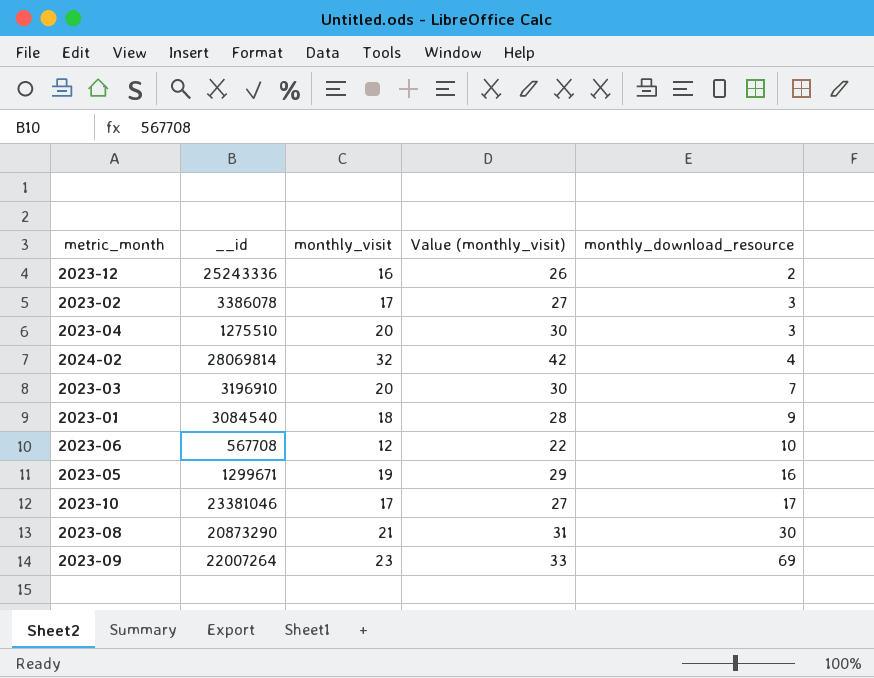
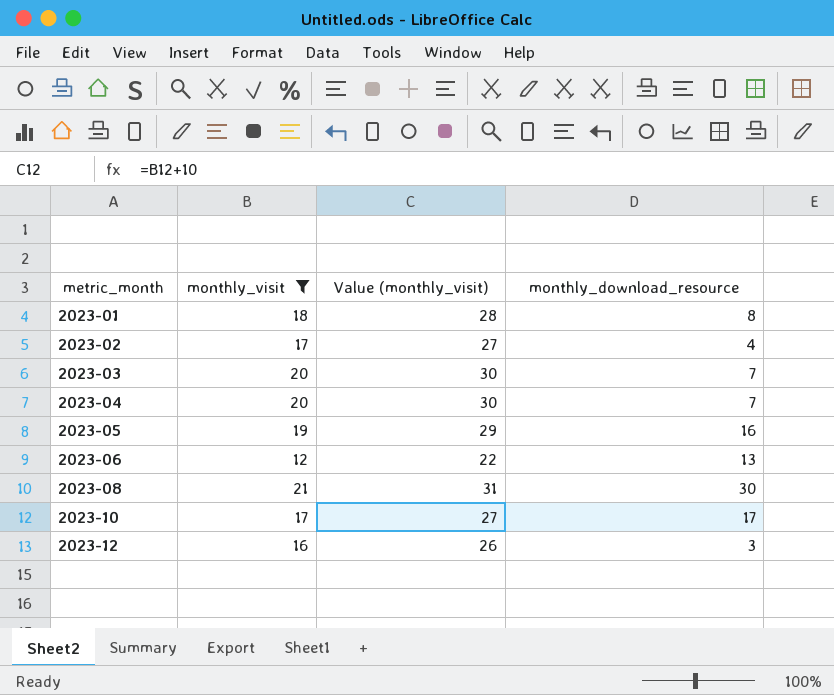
filter: none -> monthly_visit <= 21
row order: monthly_download_resource ascending -> metric_month ascending
column __id | position: 2 -> none
2023-01 | monthly_download_resource: 9 -> 8
2023-02 | monthly_download_resource: 3 -> 4
2023-04 | monthly_download_resource: 3 -> 7
2023-06 | monthly_download_resource: 10 -> 13
2023-12 | monthly_download_resource: 2 -> 3

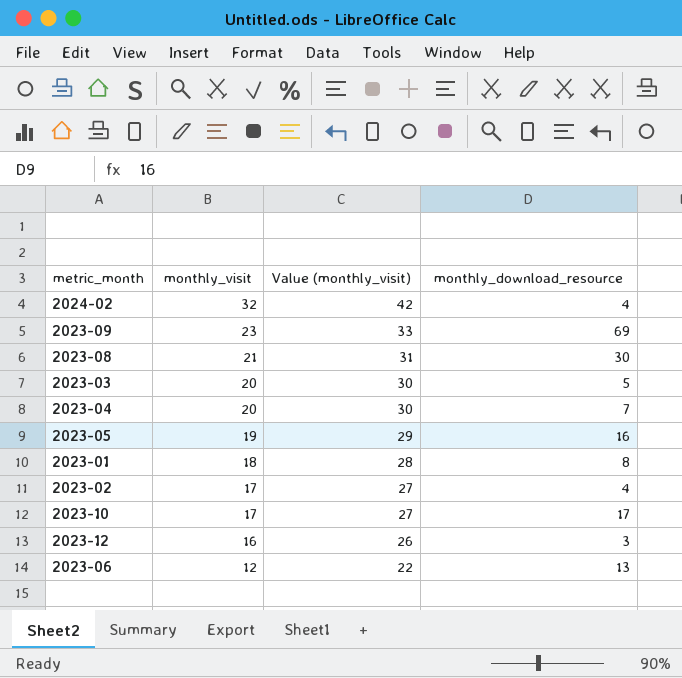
filter: monthly_visit <= 21 -> none
row order: metric_month ascending -> monthly_visit descending
2023-03 | monthly_download_resource: 7 -> 5

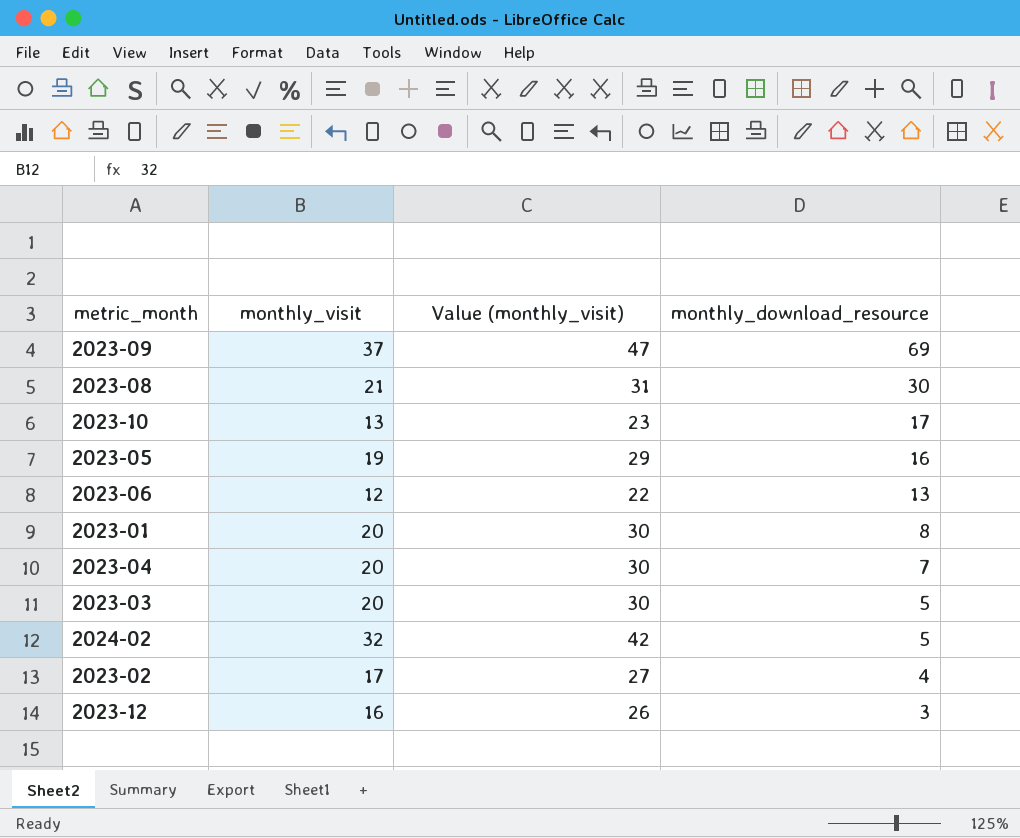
row order: monthly_visit descending -> monthly_download_resource descending
2023-09 | monthly_visit: 23 -> 37
2023-09 | Value (monthly_visit): 33 -> 47
2023-10 | monthly_visit: 17 -> 13
2023-10 | Value (monthly_visit): 27 -> 23
2023-01 | monthly_visit: 18 -> 20
2023-01 | Value (monthly_visit): 28 -> 30
2024-02 | monthly_download_resource: 4 -> 5

